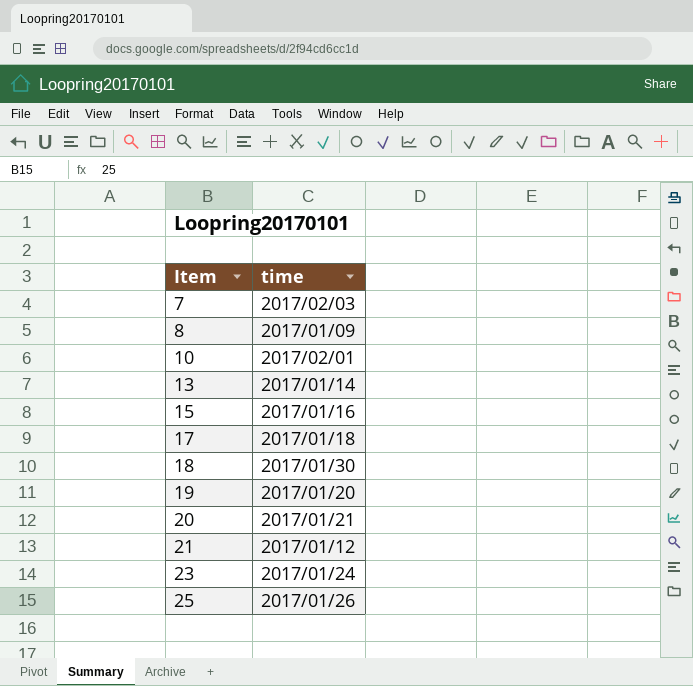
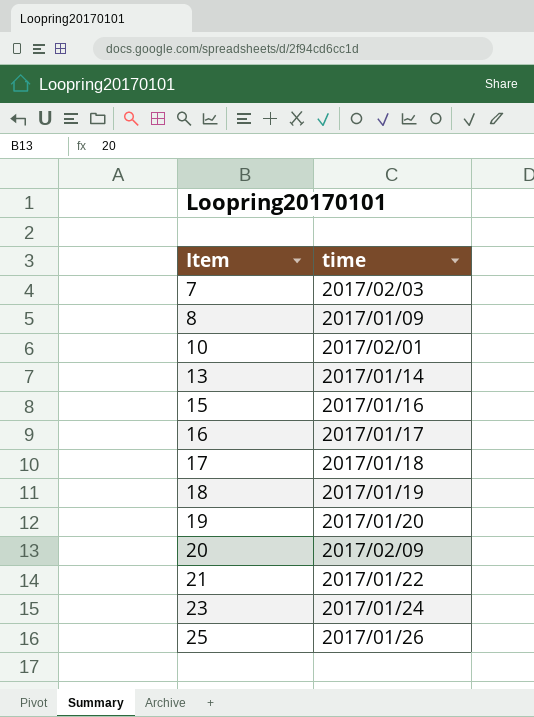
row 16: none -> 2017/01/17
18 | time: 2017/01/30 -> 2017/01/19
20 | time: 2017/01/21 -> 2017/02/09
21 | time: 2017/01/12 -> 2017/01/22

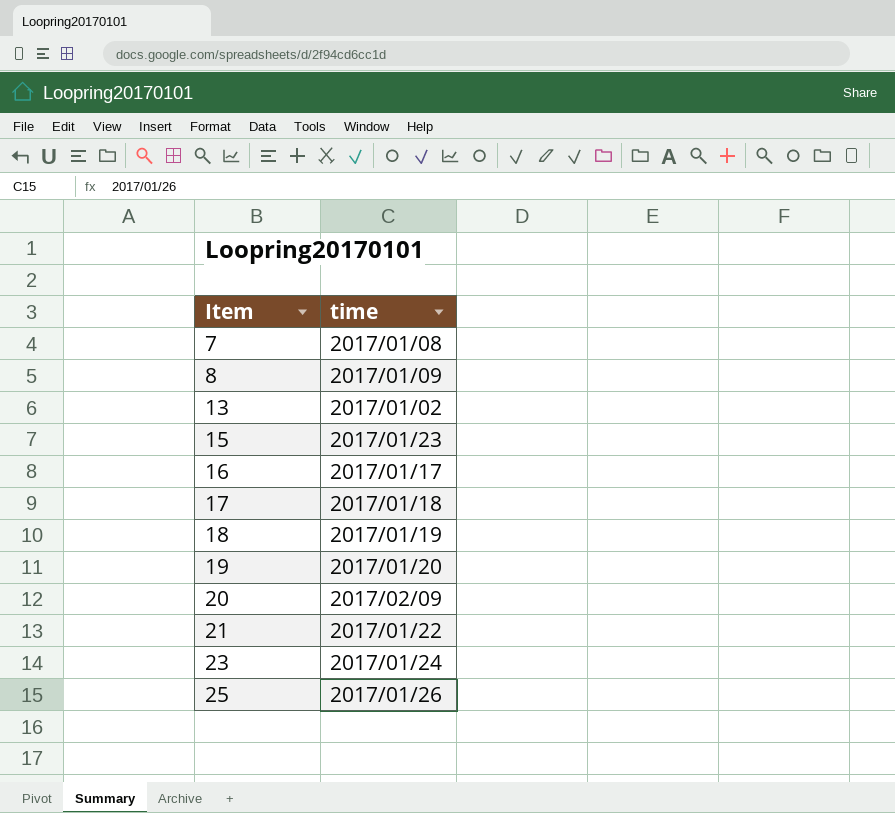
row 10: 2017/02/01 -> none
7 | time: 2017/02/03 -> 2017/01/08
13 | time: 2017/01/14 -> 2017/01/02
15 | time: 2017/01/16 -> 2017/01/23

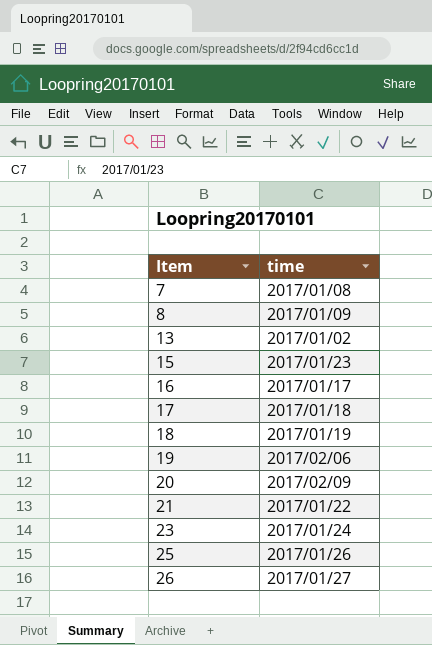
19 | time: 2017/01/20 -> 2017/02/06
row 26: none -> 2017/01/27

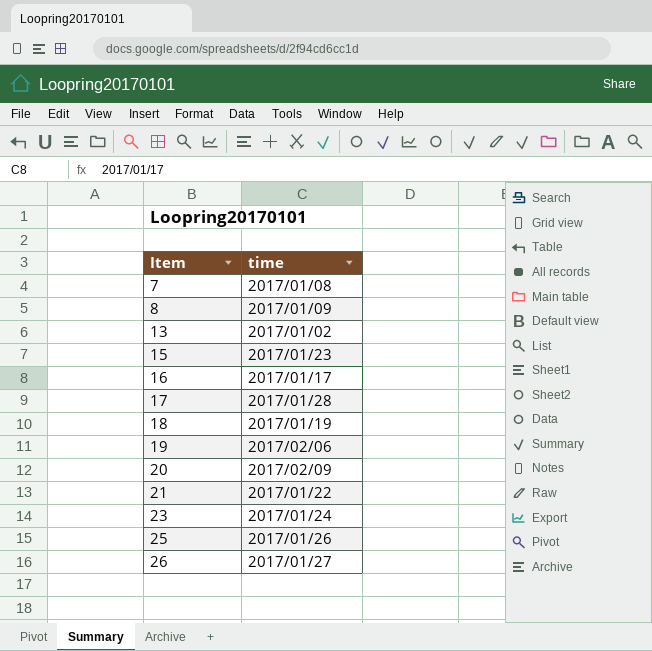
17 | time: 2017/01/18 -> 2017/01/28

